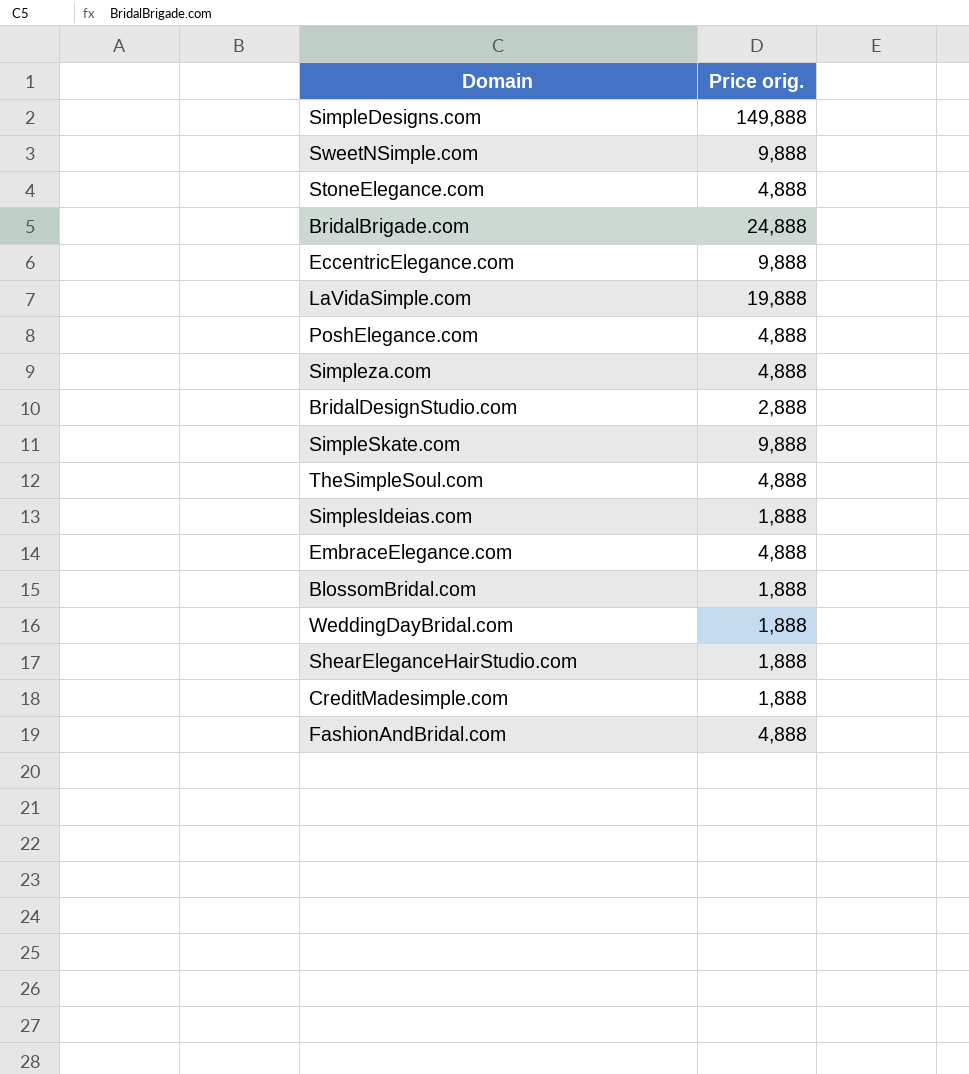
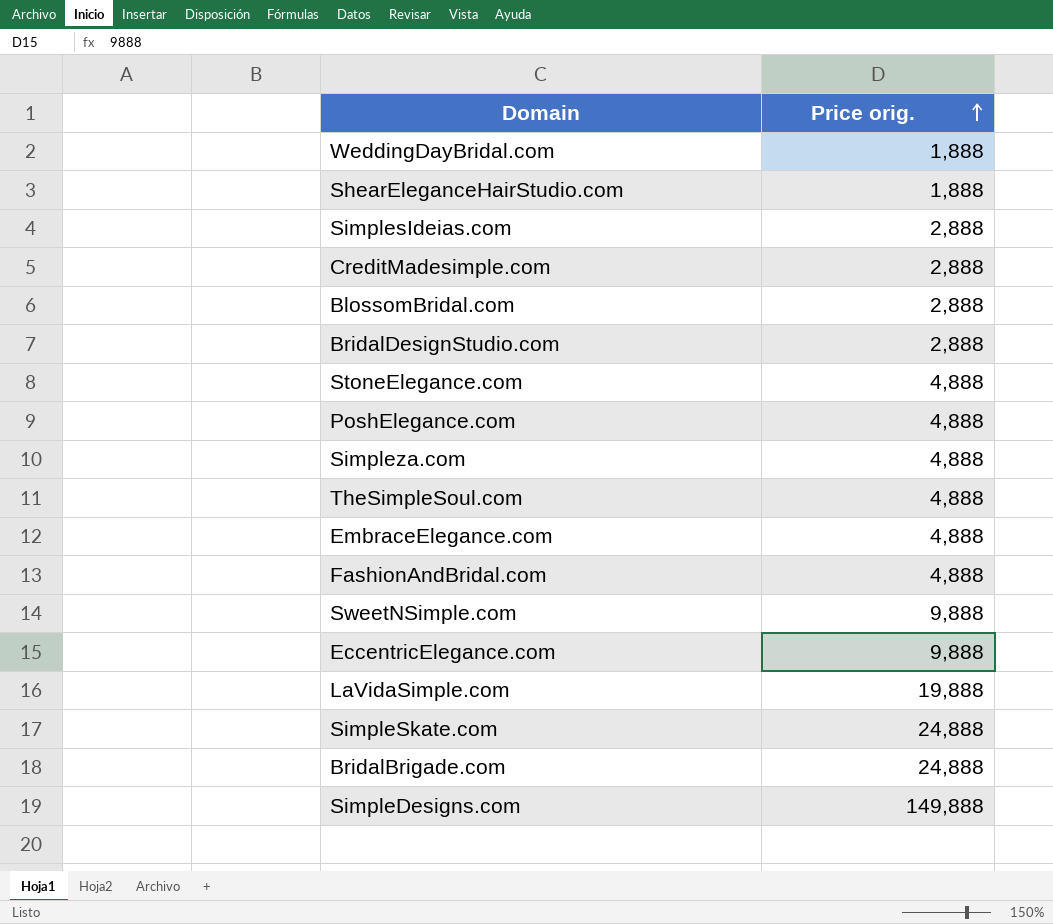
row order: none -> Price orig. ascending
SimplesIdeias.com | Price orig.: 1,888 -> 2,888
CreditMadesimple.com | Price orig.: 1,888 -> 2,888
BlossomBridal.com | Price orig.: 1,888 -> 2,888
SimpleSkate.com | Price orig.: 9,888 -> 24,888

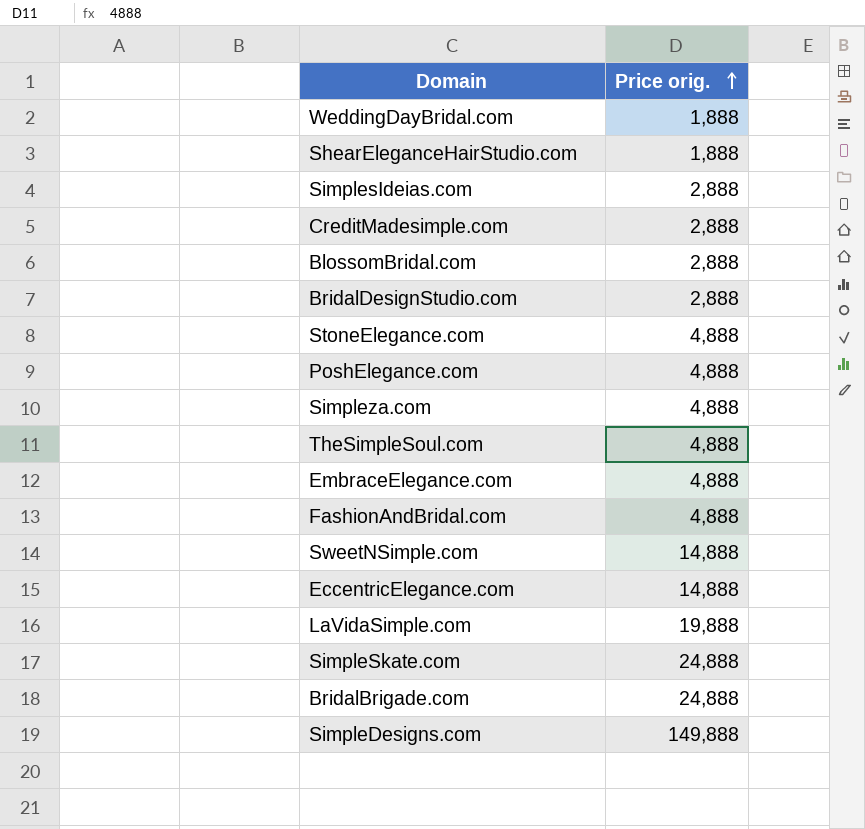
SweetNSimple.com | Price orig.: 9,888 -> 14,888
EccentricElegance.com | Price orig.: 9,888 -> 14,888

